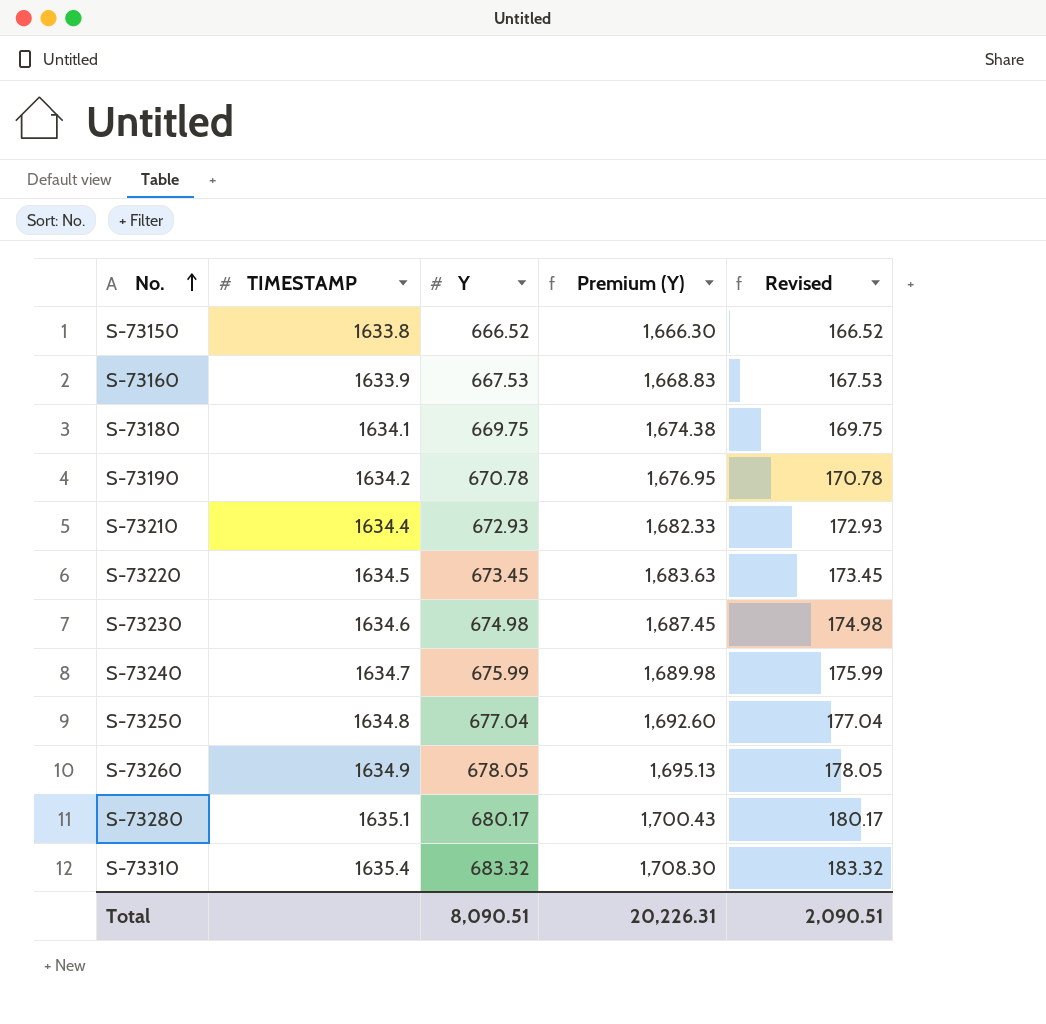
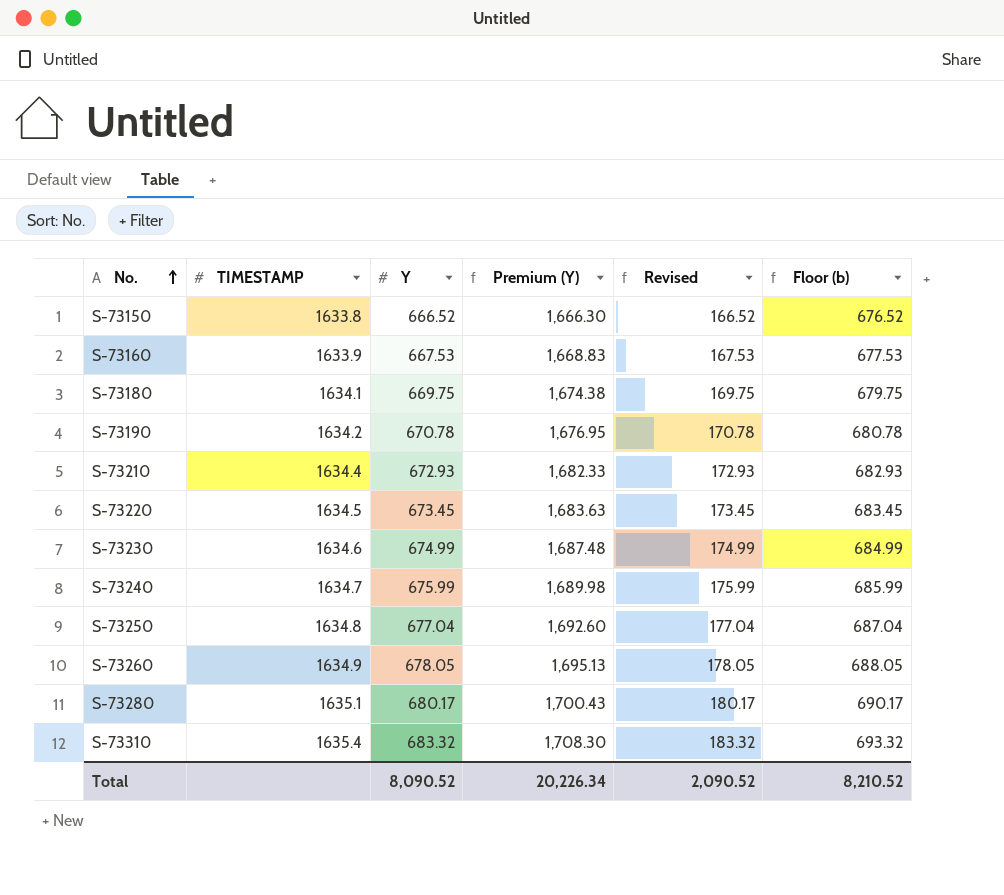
column Floor (b) | formula: none -> [Y] + 10
S-73230 | Y: 674.98 -> 674.99
S-73230 | Premium (Y): 1,687.45 -> 1,687.48
S-73230 | Revised: 174.98 -> 174.99
Total | Y: 8,090.51 -> 8,090.52
Total | Premium (Y): 20,226.31 -> 20,226.34
Total | Revised: 2,090.51 -> 2,090.52

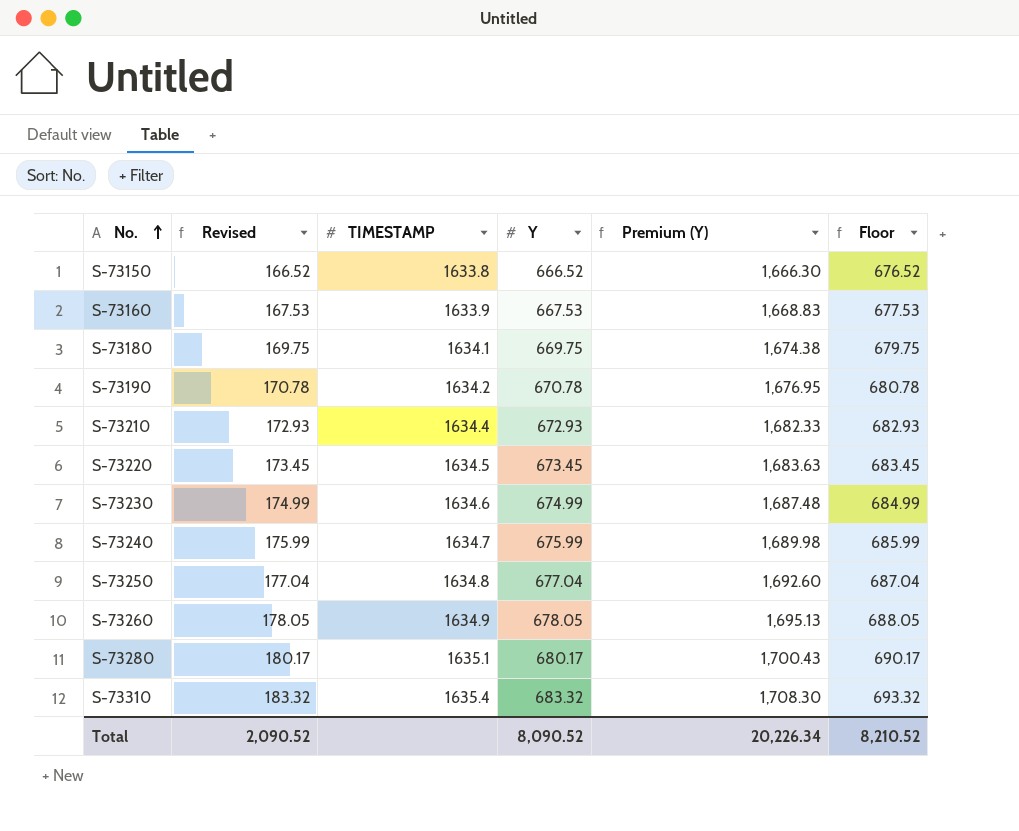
column Revised | position: 5 -> 2
column name: Floor (b) -> Floor

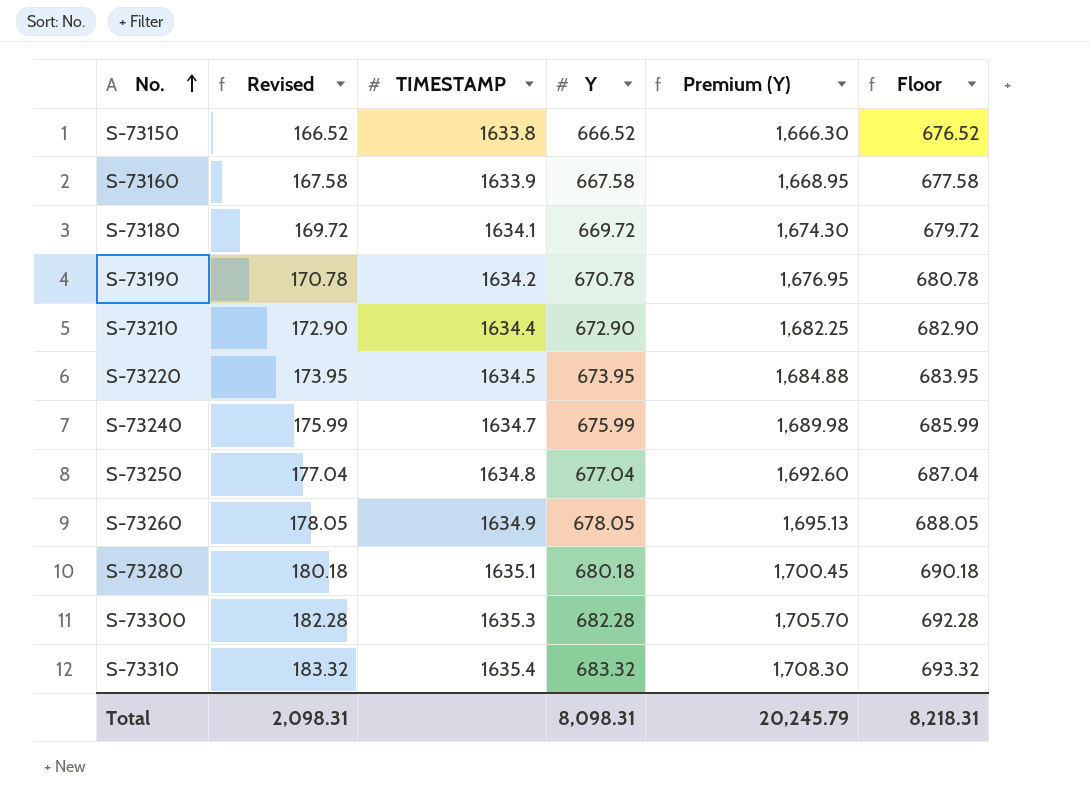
row S-73230: 174.99 | 1634.6 | 674.99 | 1,687.48 | 684.99 -> none
S-73160 | Revised: 167.53 -> 167.58
S-73160 | Y: 667.53 -> 667.58
S-73160 | Premium (Y): 1,668.83 -> 1,668.95
S-73160 | Floor: 677.53 -> 677.58
S-73180 | Revised: 169.75 -> 169.72
S-73180 | Y: 669.75 -> 669.72
S-73180 | Premium (Y): 1,674.38 -> 1,674.30
S-73180 | Floor: 679.75 -> 679.72
S-73210 | Revised: 172.93 -> 172.90
S-73210 | Y: 672.93 -> 672.90
S-73210 | Premium (Y): 1,682.33 -> 1,682.25
S-73210 | Floor: 682.93 -> 682.90
S-73220 | Revised: 173.45 -> 173.95
S-73220 | Y: 673.45 -> 673.95
S-73220 | Premium (Y): 1,683.63 -> 1,684.88
S-73220 | Floor: 683.45 -> 683.95
S-73280 | Revised: 180.17 -> 180.18
S-73280 | Y: 680.17 -> 680.18
S-73280 | Premium (Y): 1,700.43 -> 1,700.45
S-73280 | Floor: 690.17 -> 690.18
row S-73300: none -> 182.28 | 1635.3 | 682.28 | 1,705.70 | 692.28
Total | Revised: 2,090.52 -> 2,098.31
Total | Y: 8,090.52 -> 8,098.31
Total | Premium (Y): 20,226.34 -> 20,245.79
Total | Floor: 8,210.52 -> 8,218.31

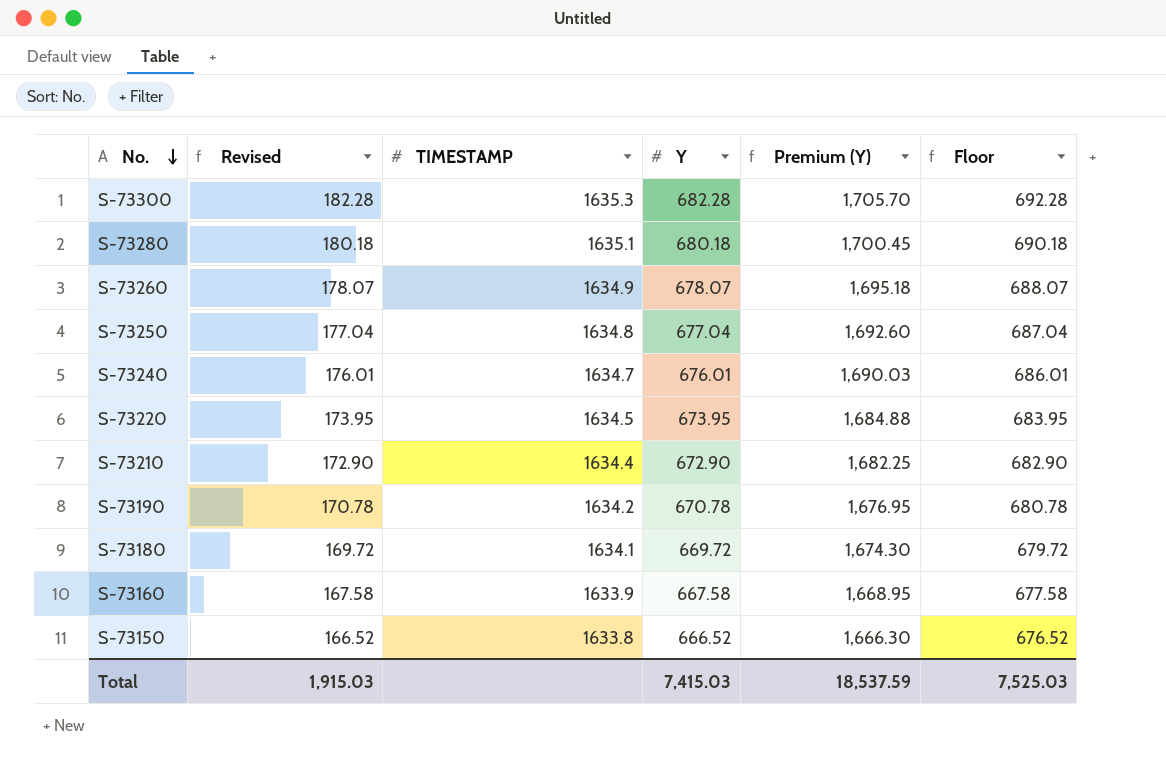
row order: No. ascending -> No. descending
row S-73310: 183.32 | 1635.4 | 683.32 | 1,708.30 | 693.32 -> none
S-73260 | Revised: 178.05 -> 178.07
S-73260 | Y: 678.05 -> 678.07
S-73260 | Premium (Y): 1,695.13 -> 1,695.18
S-73260 | Floor: 688.05 -> 688.07
S-73240 | Revised: 175.99 -> 176.01
S-73240 | Y: 675.99 -> 676.01
S-73240 | Premium (Y): 1,689.98 -> 1,690.03
S-73240 | Floor: 685.99 -> 686.01
Total | Revised: 2,098.31 -> 1,915.03
Total | Y: 8,098.31 -> 7,415.03
Total | Premium (Y): 20,245.79 -> 18,537.59
Total | Floor: 8,218.31 -> 7,525.03

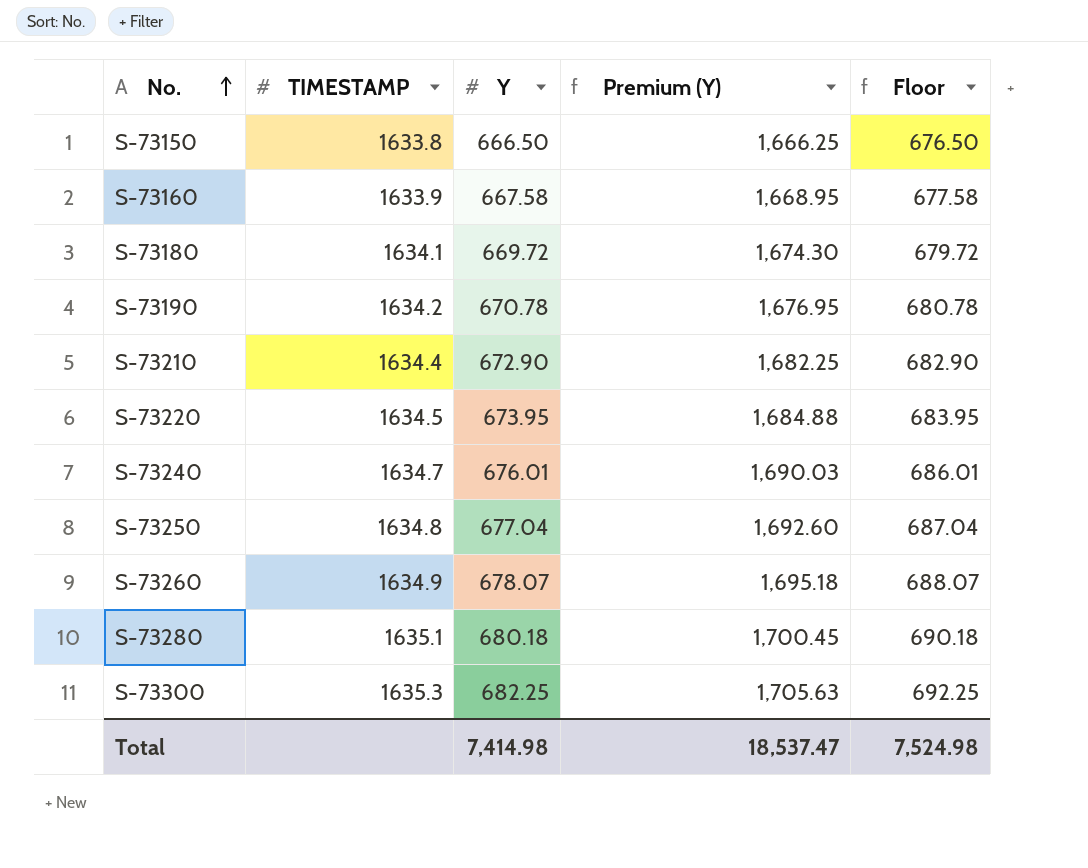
row order: No. descending -> No. ascending
column Revised | formula: [Y] - 500 -> none
S-73150 | Y: 666.52 -> 666.50
S-73150 | Premium (Y): 1,666.30 -> 1,666.25
S-73150 | Floor: 676.52 -> 676.50
S-73300 | Y: 682.28 -> 682.25
S-73300 | Premium (Y): 1,705.70 -> 1,705.63
S-73300 | Floor: 692.28 -> 692.25
Total | Y: 7,415.03 -> 7,414.98
Total | Premium (Y): 18,537.59 -> 18,537.47
Total | Floor: 7,525.03 -> 7,524.98

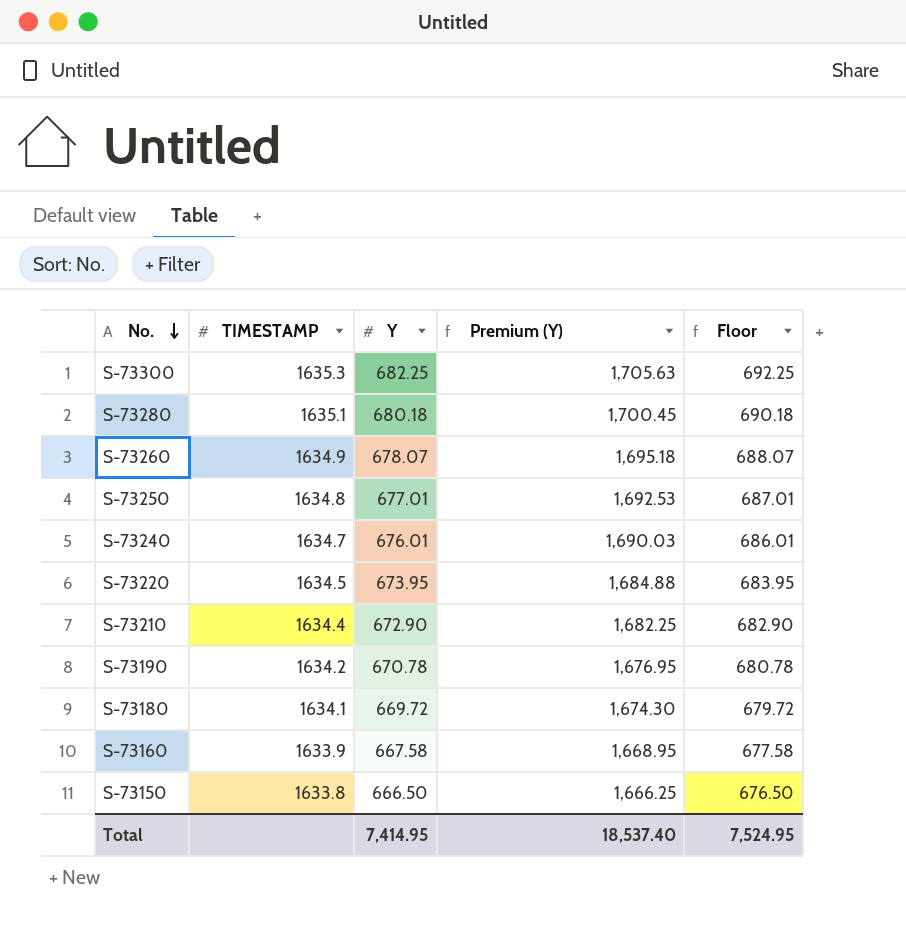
row order: No. ascending -> No. descending
S-73250 | Y: 677.04 -> 677.01
S-73250 | Premium (Y): 1,692.60 -> 1,692.53
S-73250 | Floor: 687.04 -> 687.01
Total | Y: 7,414.98 -> 7,414.95
Total | Premium (Y): 18,537.47 -> 18,537.40
Total | Floor: 7,524.98 -> 7,524.95

